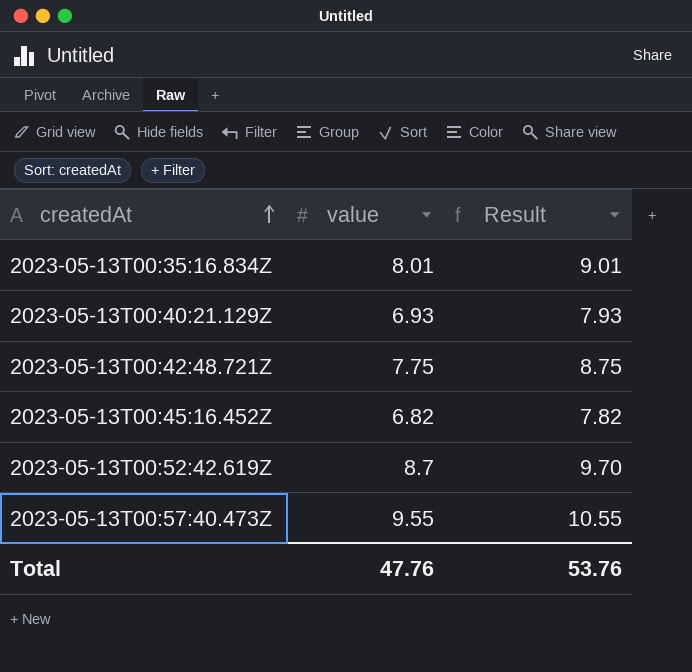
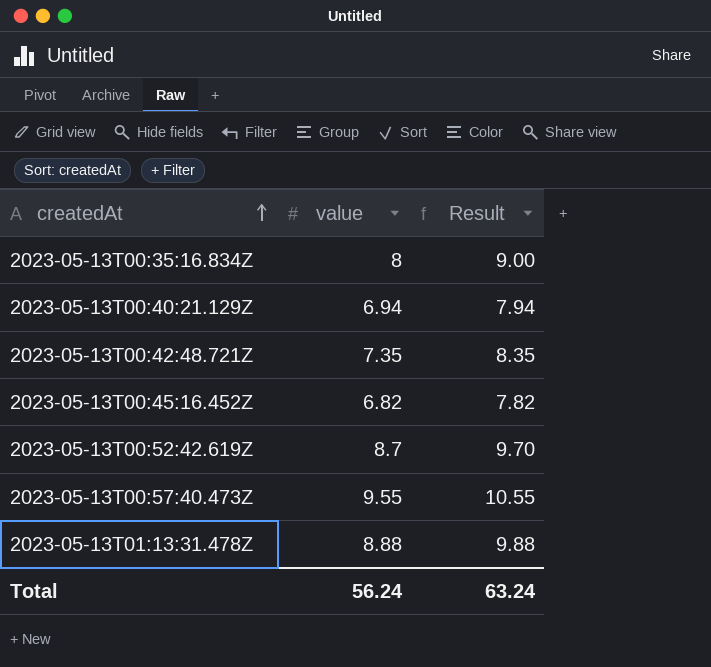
2023-05-13T00:35:16.834Z | value: 8.01 -> 8
2023-05-13T00:35:16.834Z | Result: 9.01 -> 9.00
2023-05-13T00:40:21.129Z | value: 6.93 -> 6.94
2023-05-13T00:40:21.129Z | Result: 7.93 -> 7.94
2023-05-13T00:42:48.721Z | value: 7.75 -> 7.35
2023-05-13T00:42:48.721Z | Result: 8.75 -> 8.35
row 2023-05-13T01:13:31.478Z: none -> 8.88 | 9.88
Total | value: 47.76 -> 56.24
Total | Result: 53.76 -> 63.24

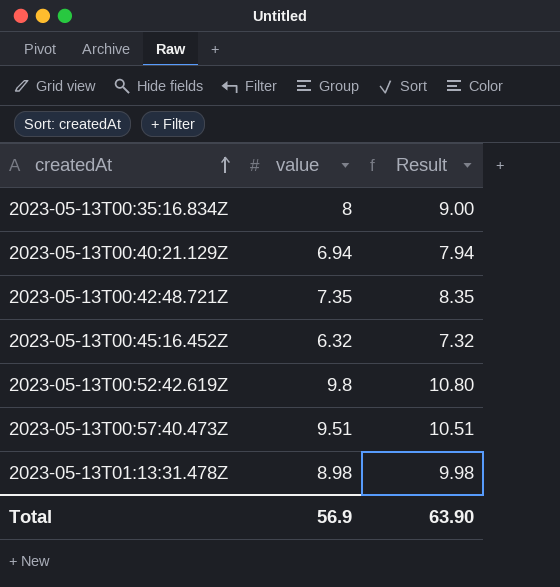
2023-05-13T00:45:16.452Z | value: 6.82 -> 6.32
2023-05-13T00:45:16.452Z | Result: 7.82 -> 7.32
2023-05-13T00:52:42.619Z | value: 8.7 -> 9.8
2023-05-13T00:52:42.619Z | Result: 9.70 -> 10.80
2023-05-13T00:57:40.473Z | value: 9.55 -> 9.51
2023-05-13T00:57:40.473Z | Result: 10.55 -> 10.51
2023-05-13T01:13:31.478Z | value: 8.88 -> 8.98
2023-05-13T01:13:31.478Z | Result: 9.88 -> 9.98
Total | value: 56.24 -> 56.9
Total | Result: 63.24 -> 63.90

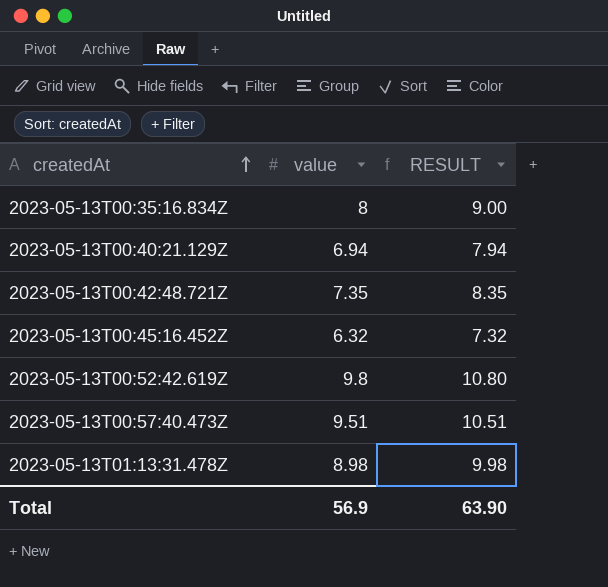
column name: Result -> RESULT

